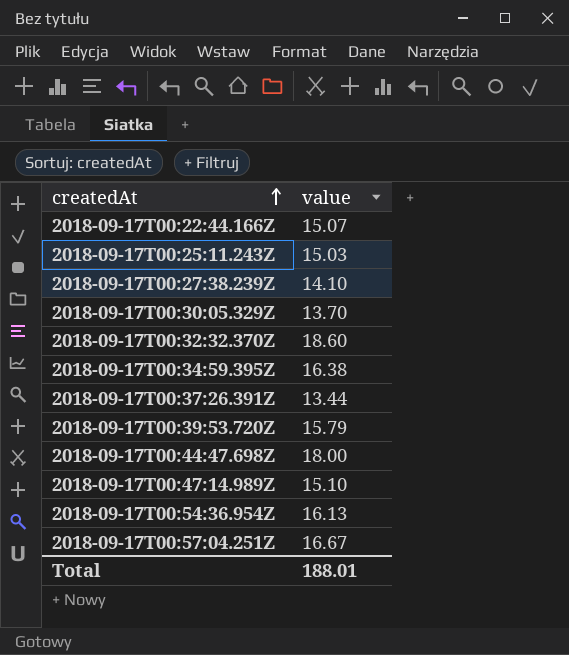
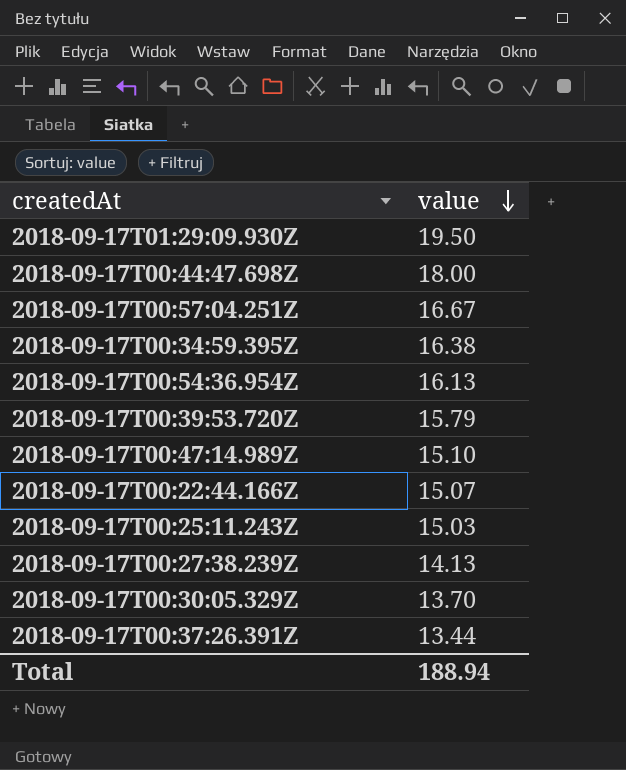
row order: createdAt ascending -> value descending
row 2018-09-17T00:32:32.370Z: 18.60 -> none
row 2018-09-17T01:29:09.930Z: none -> 19.50
2018-09-17T00:27:38.239Z | value: 14.10 -> 14.13
Total | value: 188.01 -> 188.94

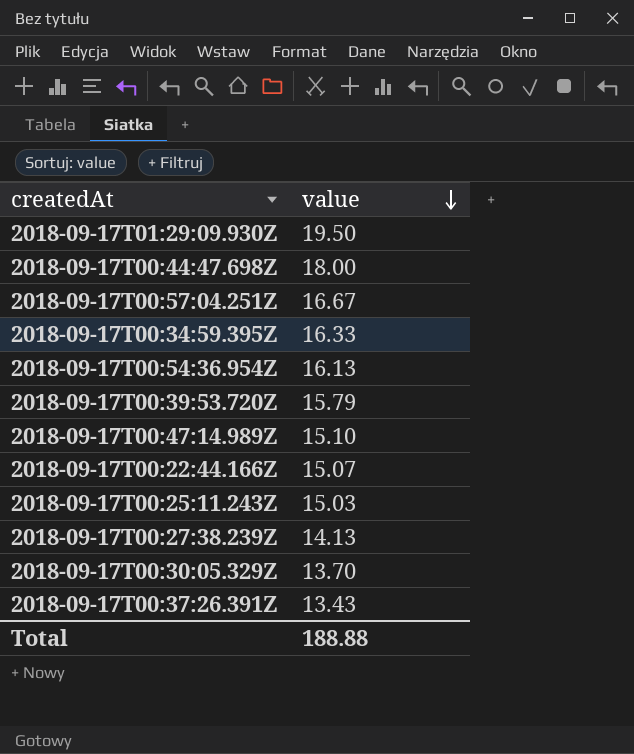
2018-09-17T00:34:59.395Z | value: 16.38 -> 16.33
2018-09-17T00:37:26.391Z | value: 13.44 -> 13.43
Total | value: 188.94 -> 188.88

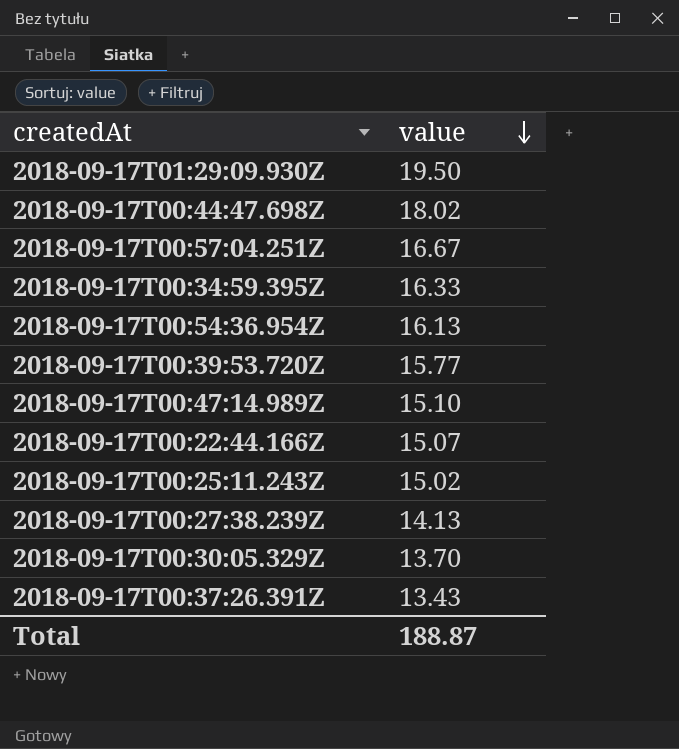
2018-09-17T00:44:47.698Z | value: 18.00 -> 18.02
2018-09-17T00:39:53.720Z | value: 15.79 -> 15.77
2018-09-17T00:25:11.243Z | value: 15.03 -> 15.02
Total | value: 188.88 -> 188.87

